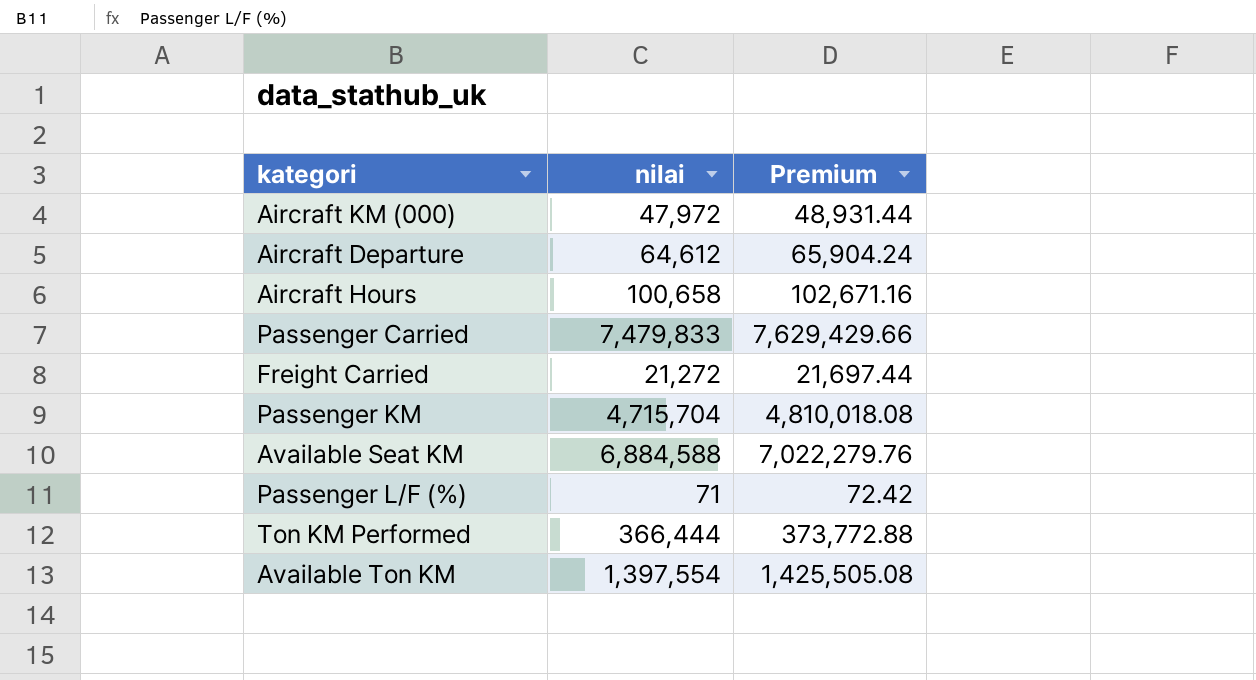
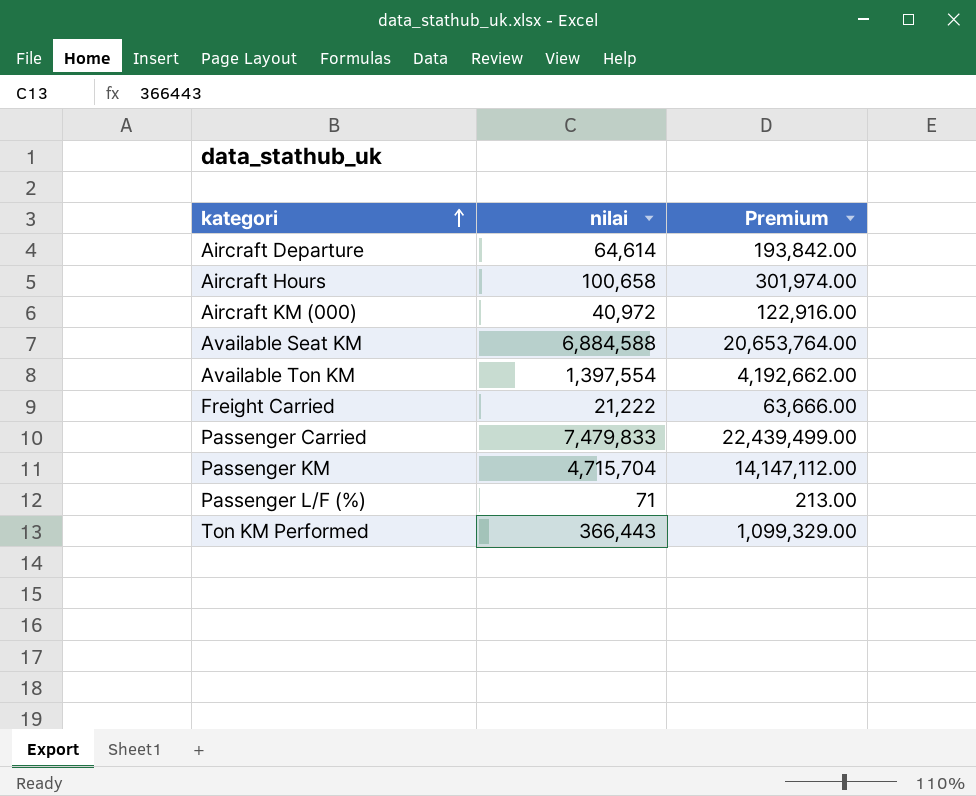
row order: none -> kategori ascending
column Premium | formula: [nilai] * 1.02 -> [nilai] * 3
Aircraft Departure | nilai: 64,612 -> 64,614
Aircraft KM (000) | nilai: 47,972 -> 40,972
Freight Carried | nilai: 21,272 -> 21,222
Ton KM Performed | nilai: 366,444 -> 366,443

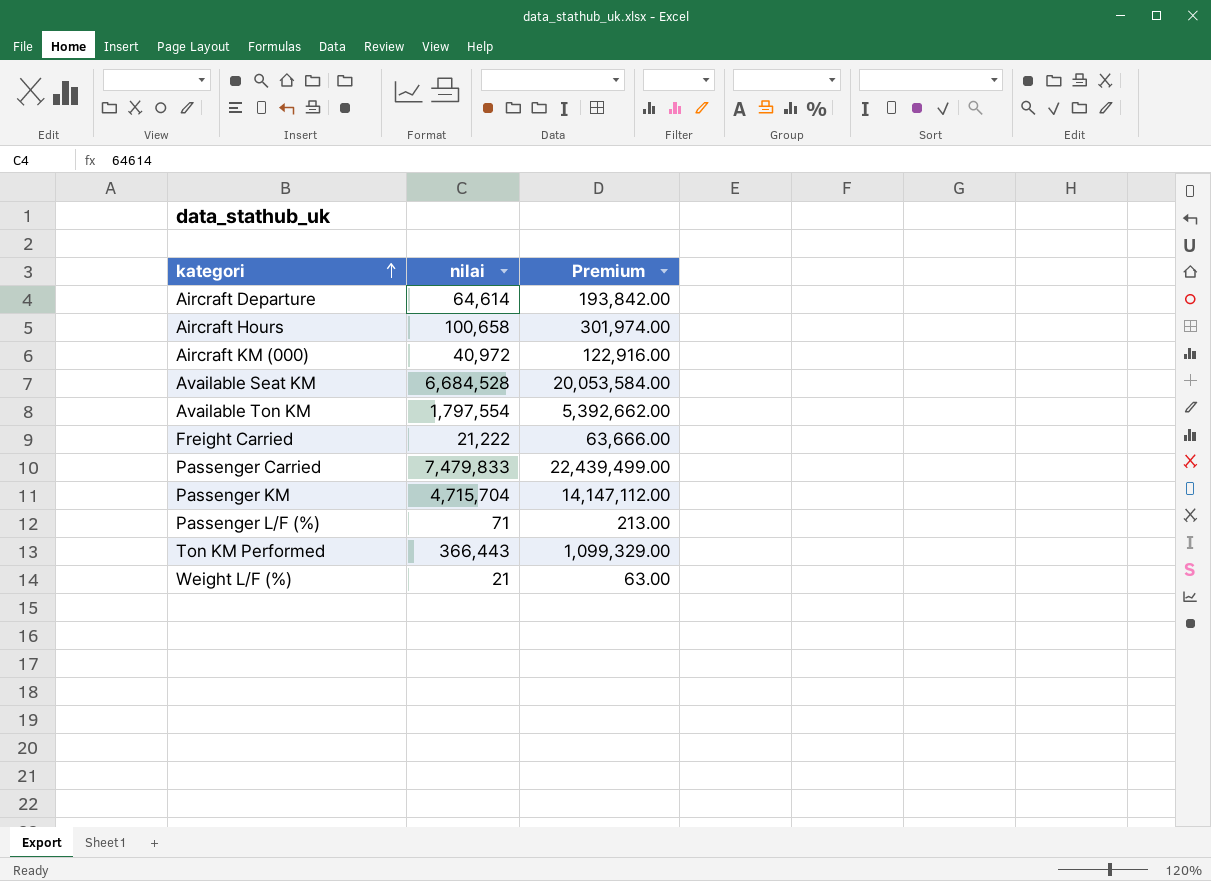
Available Seat KM | nilai: 6,884,588 -> 6,684,528
Available Seat KM | Premium: 20,653,764.00 -> 20,053,584.00
Available Ton KM | nilai: 1,397,554 -> 1,797,554
Available Ton KM | Premium: 4,192,662.00 -> 5,392,662.00
row Weight L/F (%): none -> 21 | 63.00

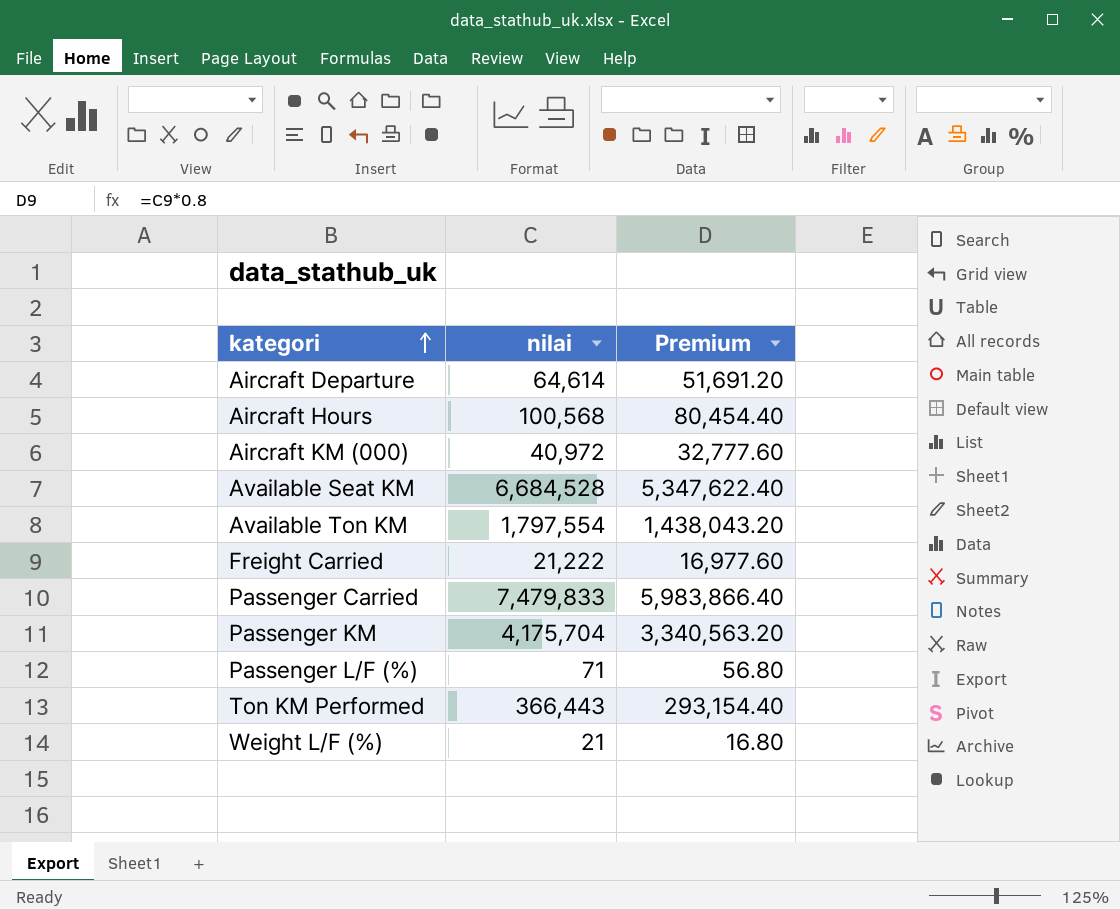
column Premium | formula: [nilai] * 3 -> [nilai] * 0.8
Aircraft Hours | nilai: 100,658 -> 100,568
Passenger KM | nilai: 4,715,704 -> 4,175,704

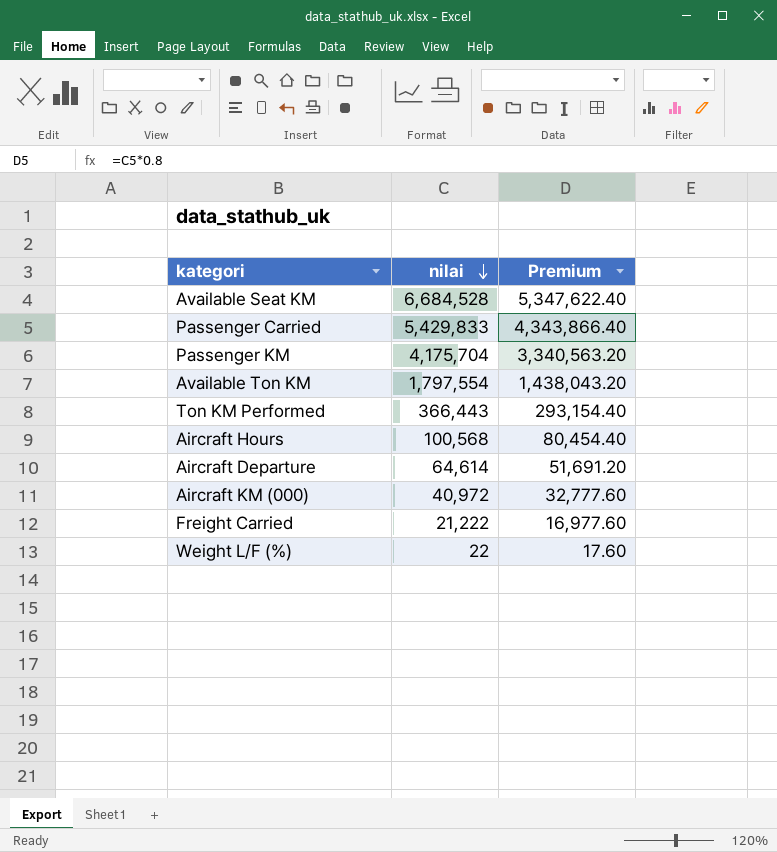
row order: kategori ascending -> nilai descending
row Passenger L/F (%): 71 | 56.80 -> none
Passenger Carried | nilai: 7,479,833 -> 5,429,833
Passenger Carried | Premium: 5,983,866.40 -> 4,343,866.40
Weight L/F (%) | nilai: 21 -> 22
Weight L/F (%) | Premium: 16.80 -> 17.60

